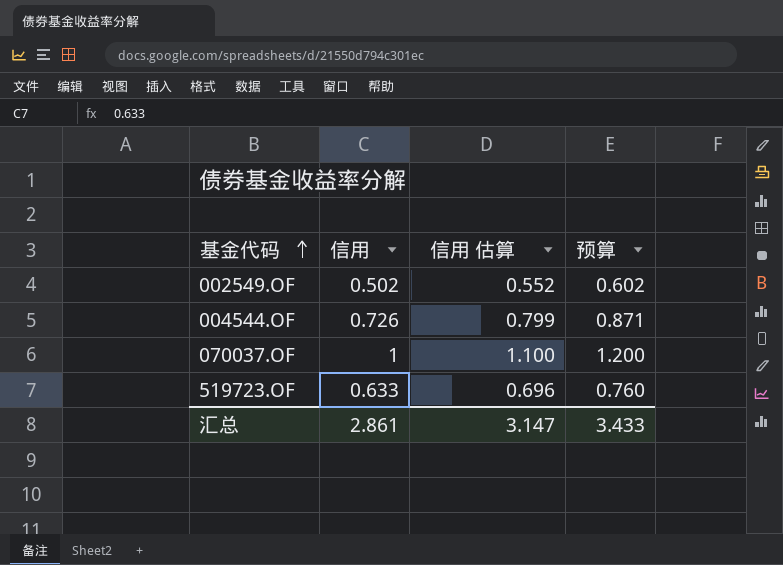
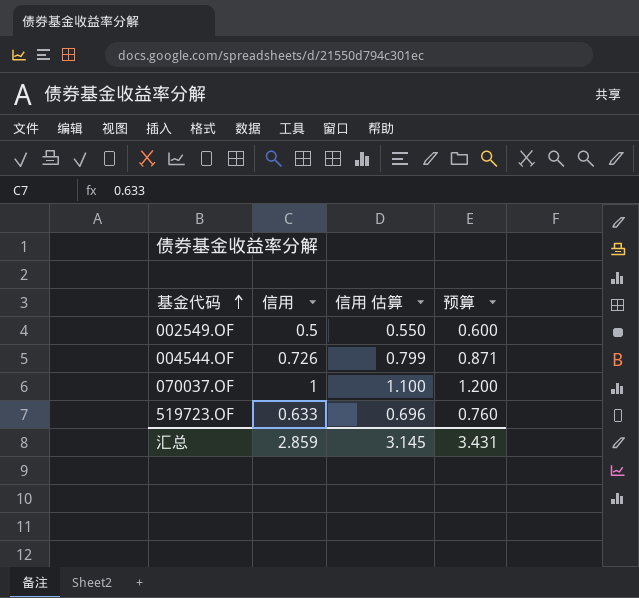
002549.OF | 信用: 0.502 -> 0.5
002549.OF | 信用 估算: 0.552 -> 0.550
002549.OF | 预算: 0.602 -> 0.600
汇总 | 信用: 2.861 -> 2.859
汇总 | 信用 估算: 3.147 -> 3.145
汇总 | 预算: 3.433 -> 3.431

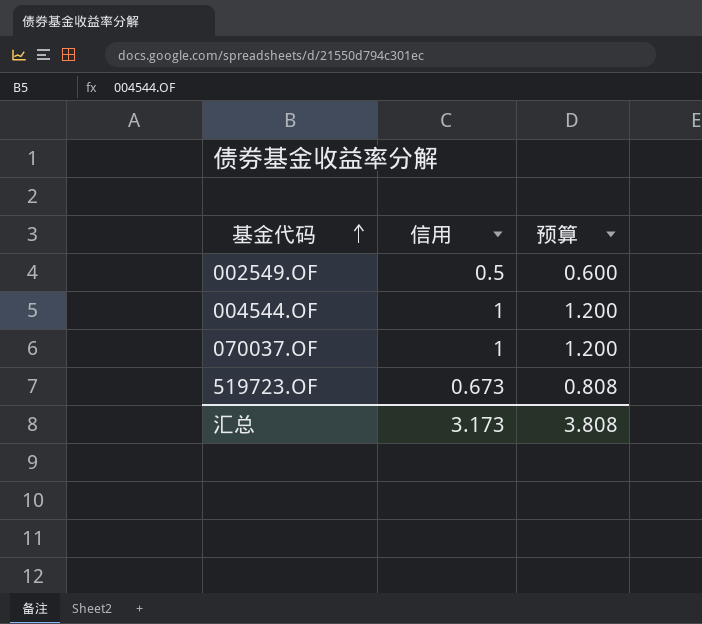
column 信用 估算 | formula: [信用] * 1.1 -> none
004544.OF | 信用: 0.726 -> 1
004544.OF | 预算: 0.871 -> 1.200
519723.OF | 信用: 0.633 -> 0.673
519723.OF | 预算: 0.760 -> 0.808
汇总 | 信用: 2.859 -> 3.173
汇总 | 预算: 3.431 -> 3.808

